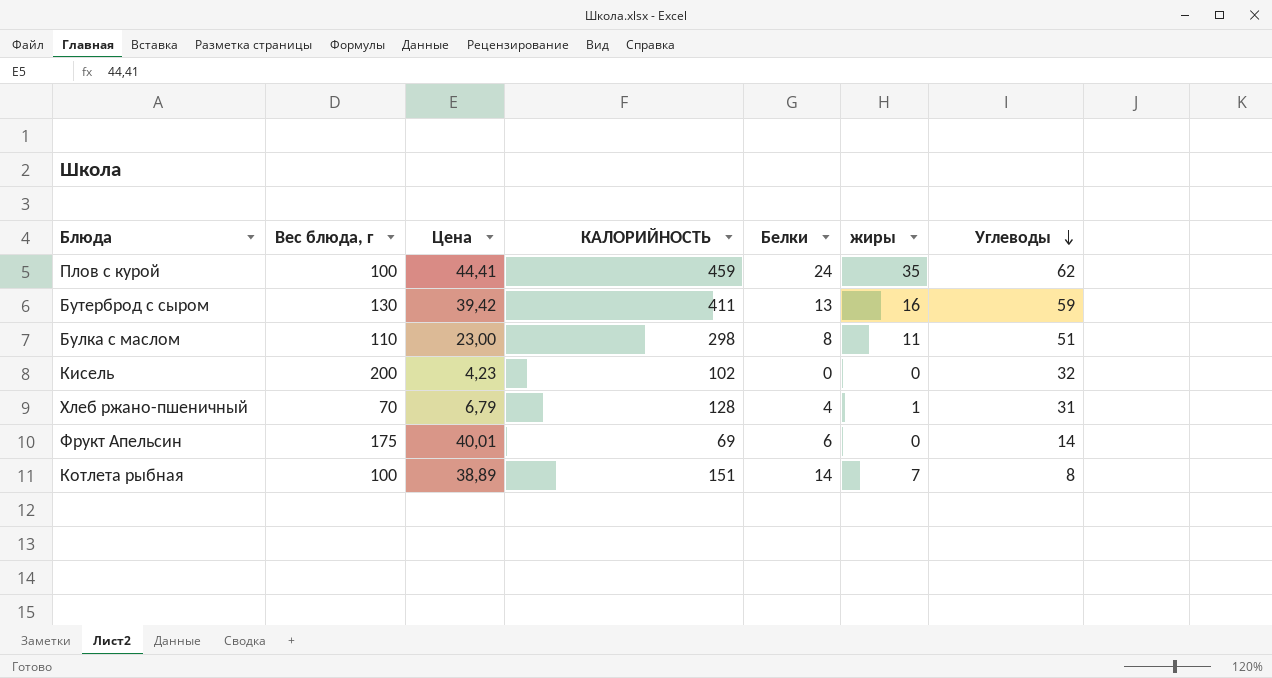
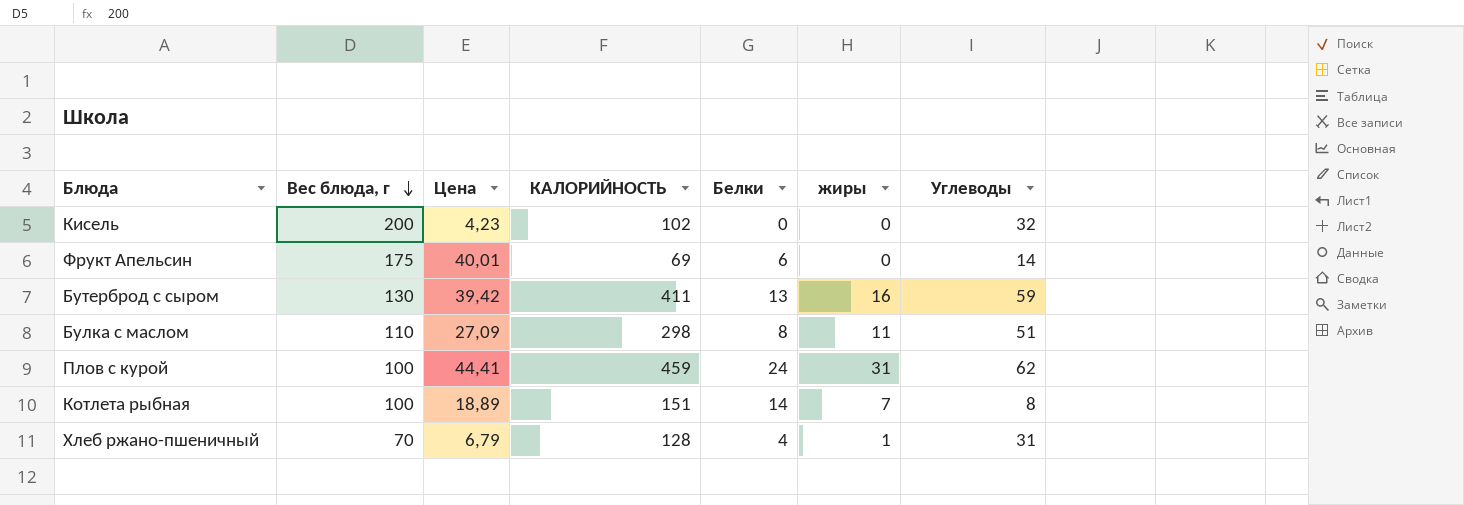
row order: Углеводы descending -> Вес блюда, г descending
Булка с маслом | Цена: 23,00 -> 27,09
Плов с курой | жиры: 35 -> 31
Котлета рыбная | Цена: 38,89 -> 18,89

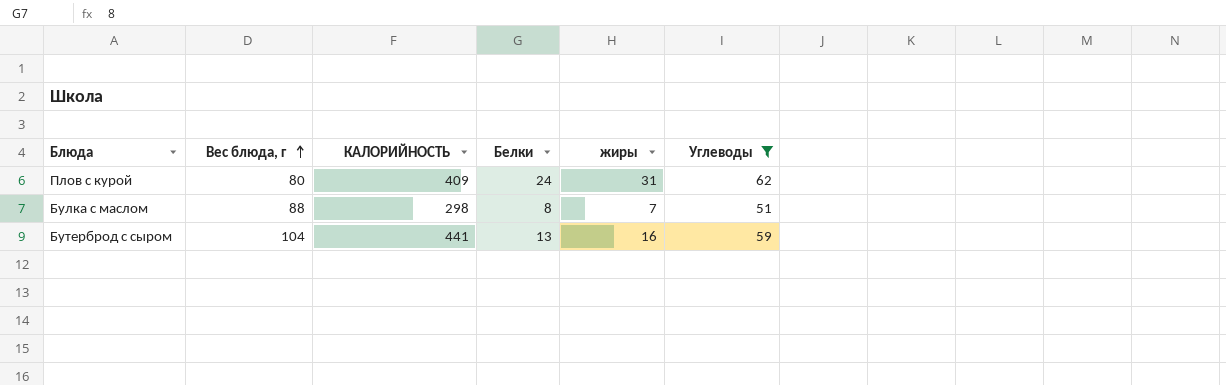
filter: none -> Углеводы >= 51
row order: Вес блюда, г descending -> Вес блюда, г ascending
column Цена | position: 3 -> none
Плов с курой | Вес блюда, г: 100 -> 80
Плов с курой | КАЛОРИЙНОСТЬ: 459 -> 409
Булка с маслом | Вес блюда, г: 110 -> 88
Булка с маслом | жиры: 11 -> 7
Бутерброд с сыром | Вес блюда, г: 130 -> 104
Бутерброд с сыром | КАЛОРИЙНОСТЬ: 411 -> 441

